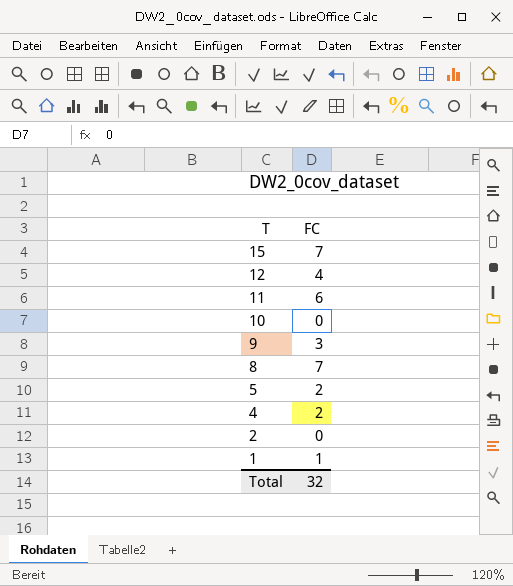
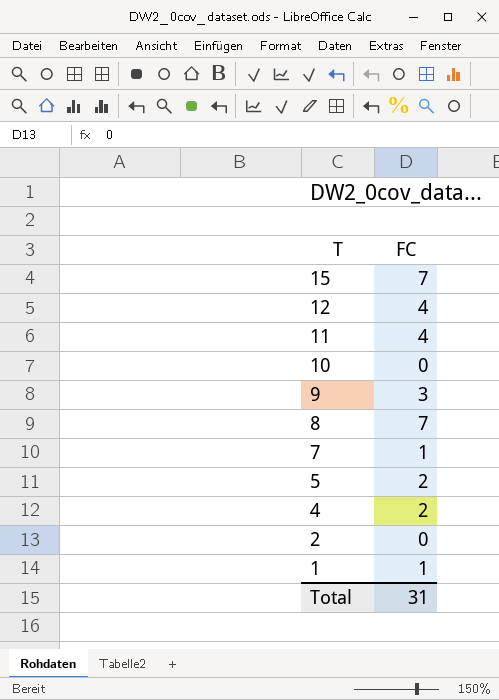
11 | FC: 6 -> 4
row 7: none -> 1
Total | FC: 32 -> 31

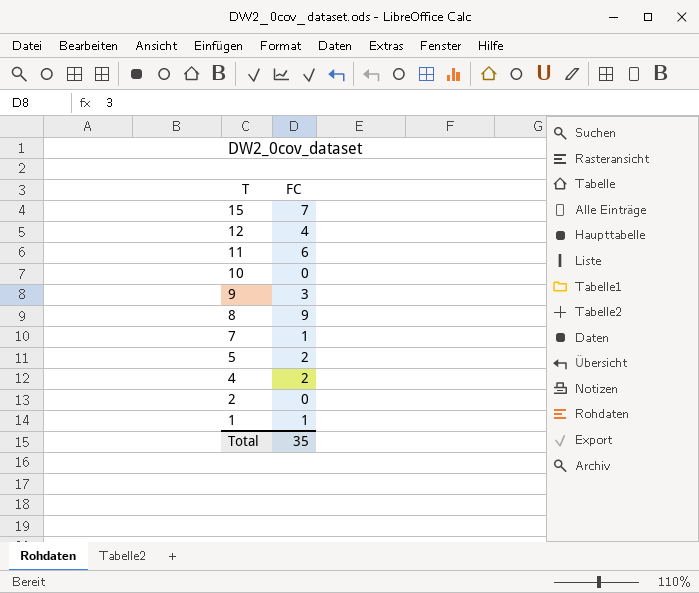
11 | FC: 4 -> 6
8 | FC: 7 -> 9
Total | FC: 31 -> 35

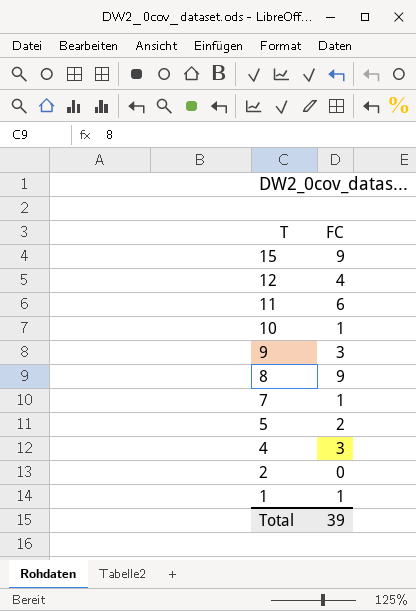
15 | FC: 7 -> 9
10 | FC: 0 -> 1
4 | FC: 2 -> 3
Total | FC: 35 -> 39

